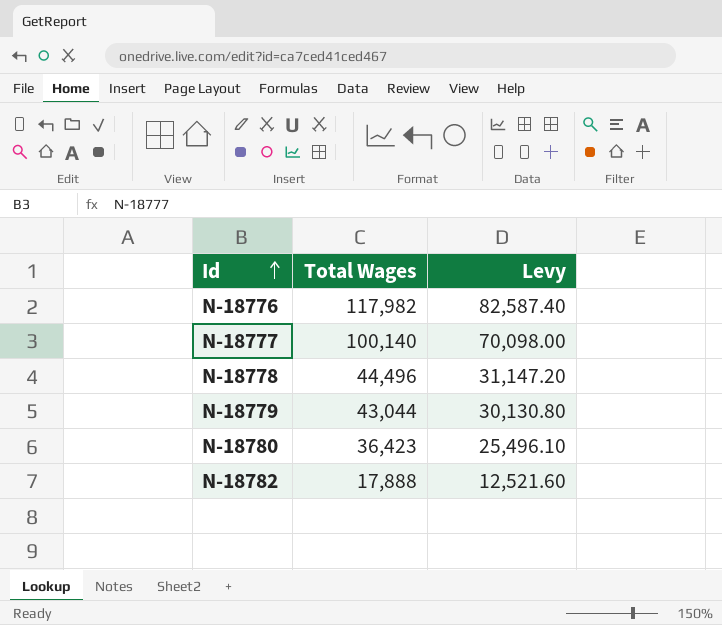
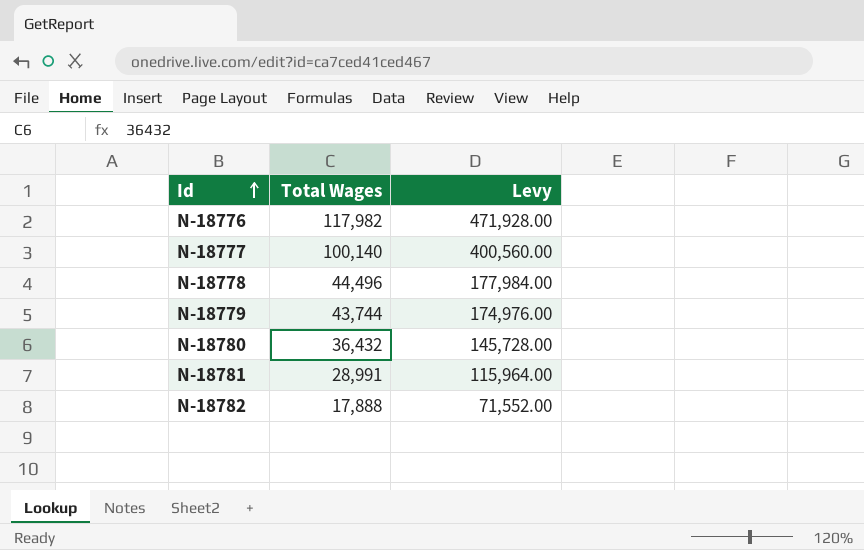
column Levy | formula: [Total Wages] * 0.7 -> [Total Wages] * 4
N-18779 | Total Wages: 43,044 -> 43,744
N-18780 | Total Wages: 36,423 -> 36,432
row N-18781: none -> 28,991 | 115,964.00

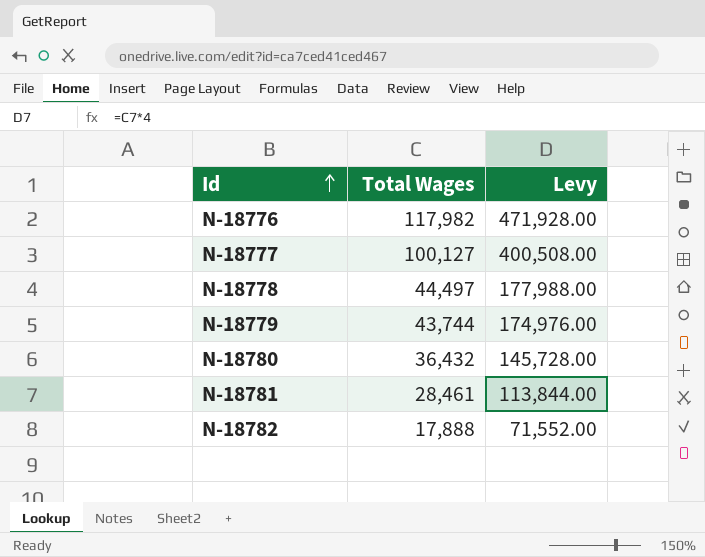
N-18777 | Total Wages: 100,140 -> 100,127
N-18777 | Levy: 400,560.00 -> 400,508.00
N-18778 | Total Wages: 44,496 -> 44,497
N-18778 | Levy: 177,984.00 -> 177,988.00
N-18781 | Total Wages: 28,991 -> 28,461
N-18781 | Levy: 115,964.00 -> 113,844.00

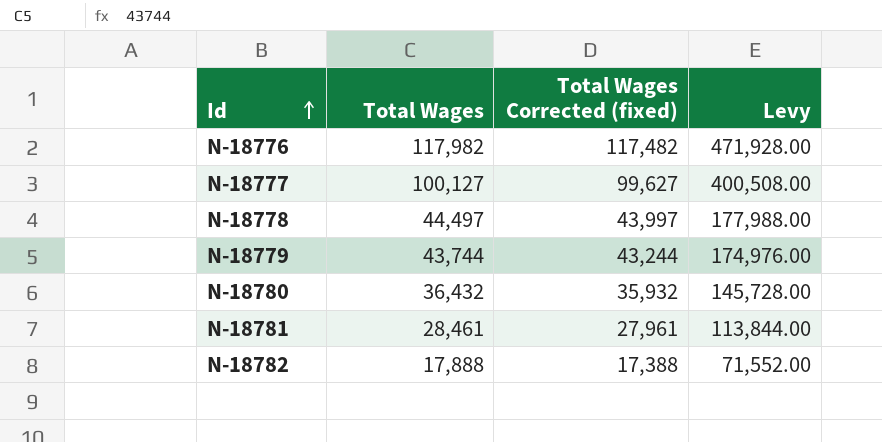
column Total Wages Corrected (fixed) | formula: none -> [Total Wages] - 500

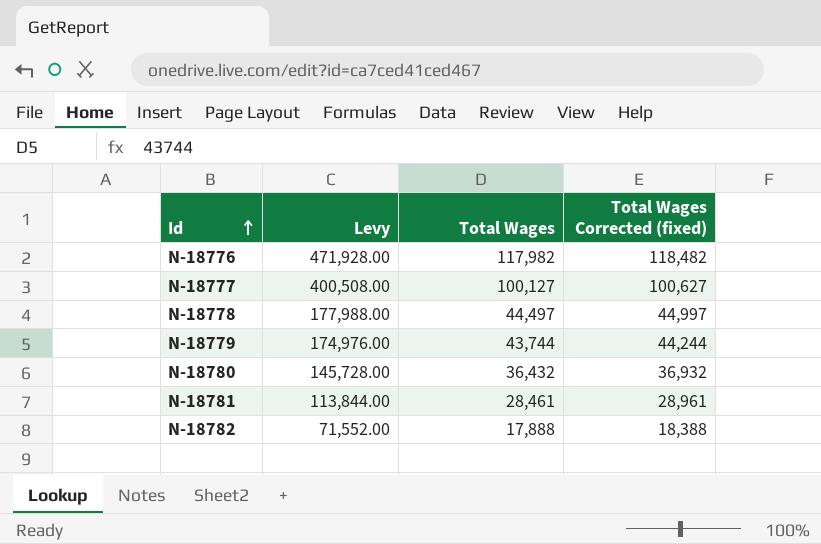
column Levy | position: 4 -> 2
column Total Wages Corrected (fixed) | formula: [Total Wages] - 500 -> [Total Wages] + 500

